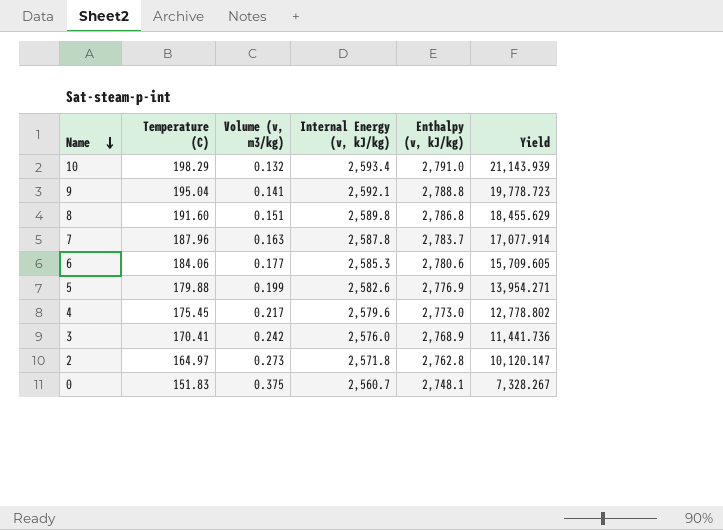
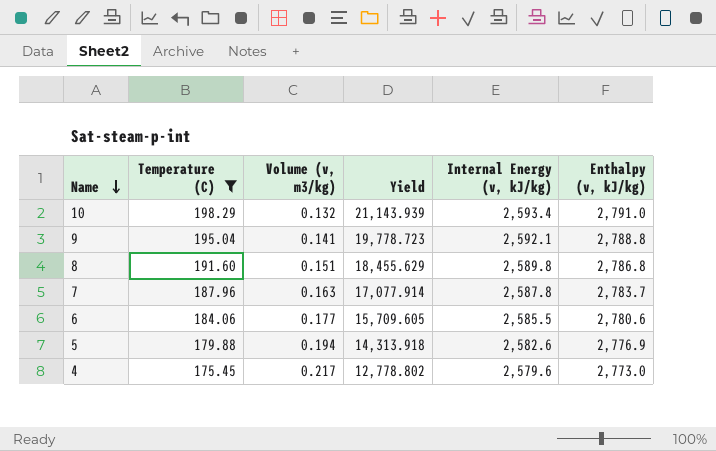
filter: none -> Temperature (C) >= 175.45
column Yield | position: 6 -> 4
6 | Internal Energy (v, kJ/kg): 2,585.3 -> 2,585.5
5 | Volume (v, m3/kg): 0.199 -> 0.194
5 | Yield: 13,954.271 -> 14,313.918

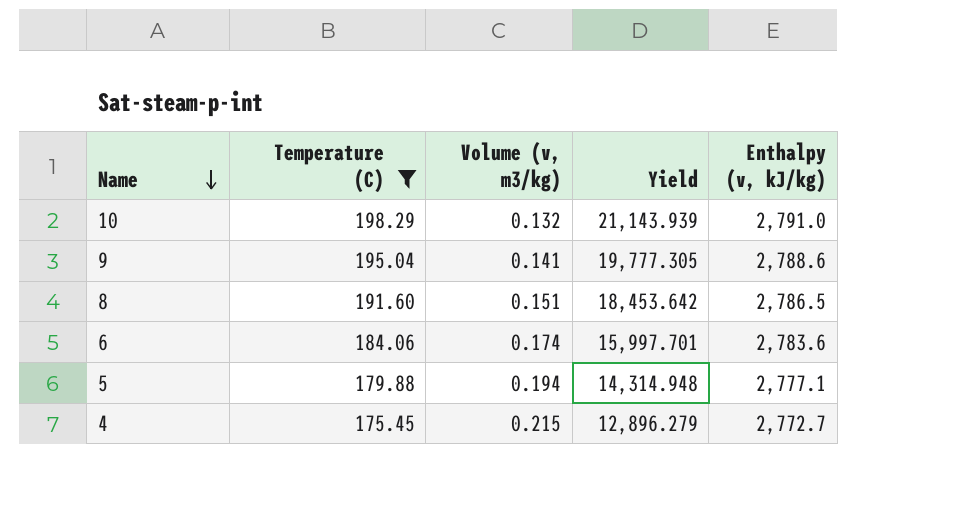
column Internal Energy (v, kJ/kg) | position: 5 -> none
row 7: 187.96 | 0.163 | 17,077.914 | 2,587.8 | 2,783.7 -> none
9 | Yield: 19,778.723 -> 19,777.305
9 | Enthalpy (v, kJ/kg): 2,788.8 -> 2,788.6
8 | Yield: 18,455.629 -> 18,453.642
8 | Enthalpy (v, kJ/kg): 2,786.8 -> 2,786.5
6 | Volume (v, m3/kg): 0.177 -> 0.174
6 | Yield: 15,709.605 -> 15,997.701
6 | Enthalpy (v, kJ/kg): 2,780.6 -> 2,783.6
5 | Yield: 14,313.918 -> 14,314.948
5 | Enthalpy (v, kJ/kg): 2,776.9 -> 2,777.1
4 | Volume (v, m3/kg): 0.217 -> 0.215
4 | Yield: 12,778.802 -> 12,896.279
4 | Enthalpy (v, kJ/kg): 2,773.0 -> 2,772.7

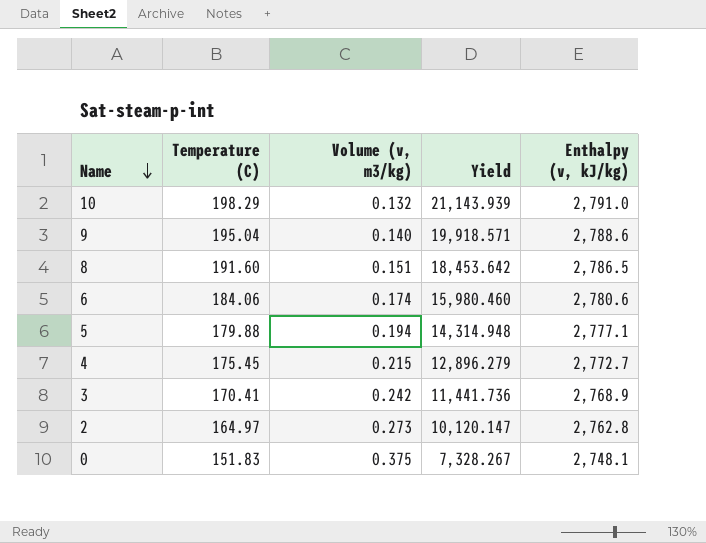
filter: Temperature (C) >= 175.45 -> none
9 | Volume (v, m3/kg): 0.141 -> 0.140
9 | Yield: 19,777.305 -> 19,918.571
6 | Yield: 15,997.701 -> 15,980.460
6 | Enthalpy (v, kJ/kg): 2,783.6 -> 2,780.6

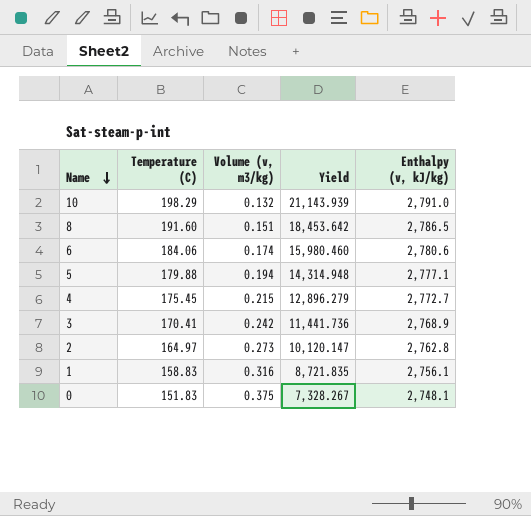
row 9: 195.04 | 0.140 | 19,918.571 | 2,788.6 -> none
row 1: none -> 158.83 | 0.316 | 8,721.835 | 2,756.1

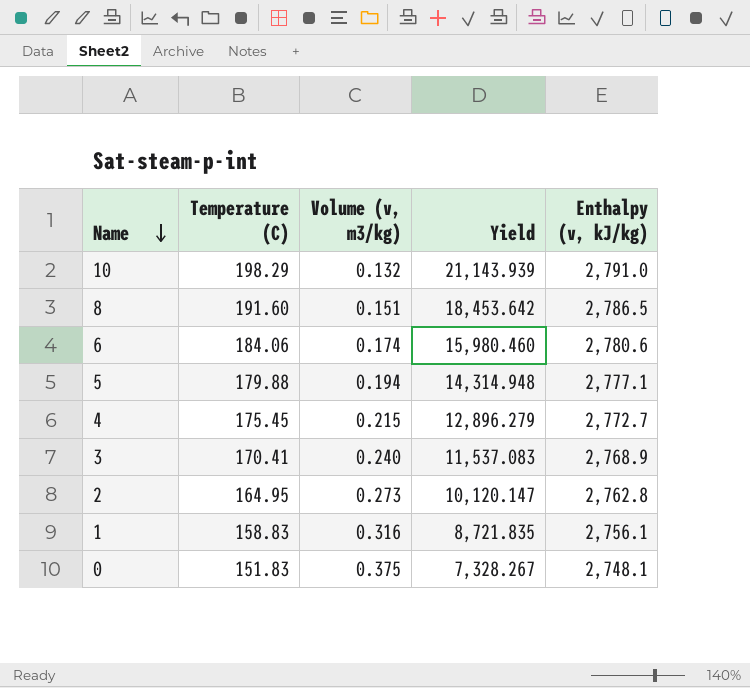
3 | Volume (v, m3/kg): 0.242 -> 0.240
3 | Yield: 11,441.736 -> 11,537.083
2 | Temperature (C): 164.97 -> 164.95

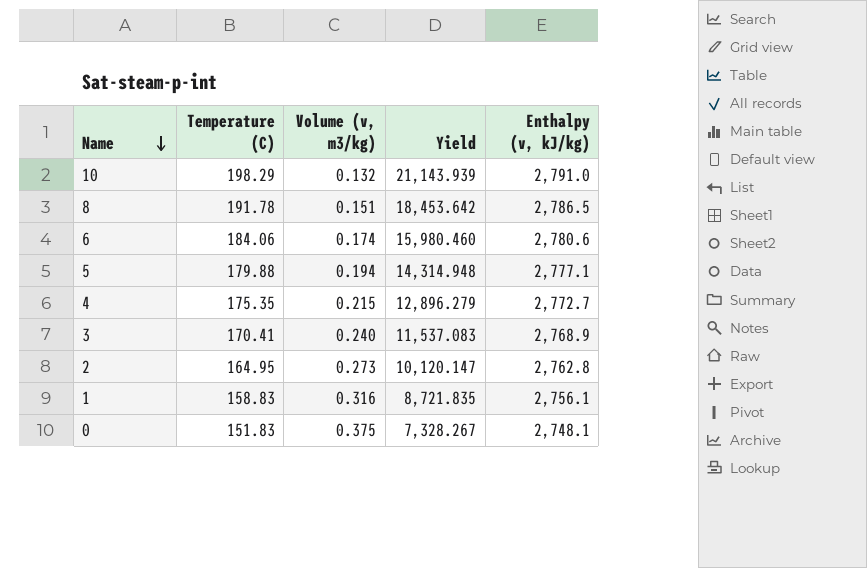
8 | Temperature (C): 191.60 -> 191.78
4 | Temperature (C): 175.45 -> 175.35

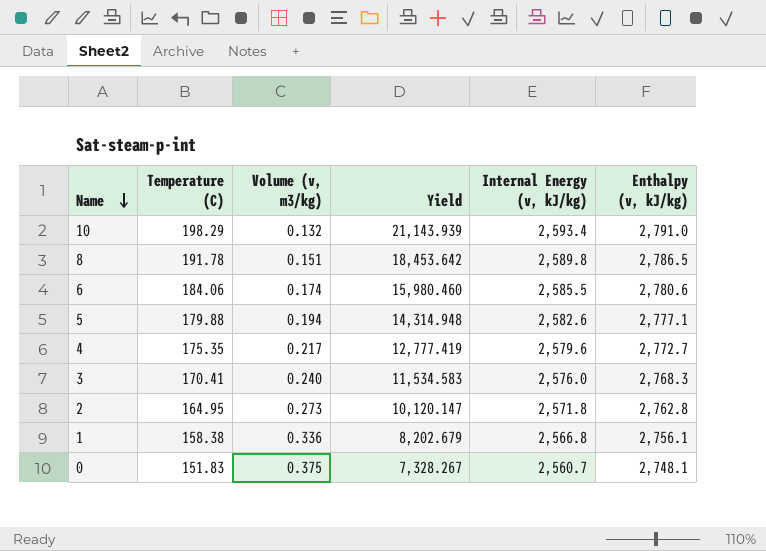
column Internal Energy (v, kJ/kg) | position: none -> 5
4 | Volume (v, m3/kg): 0.215 -> 0.217
4 | Yield: 12,896.279 -> 12,777.419
3 | Yield: 11,537.083 -> 11,534.583
3 | Enthalpy (v, kJ/kg): 2,768.9 -> 2,768.3
1 | Temperature (C): 158.83 -> 158.38
1 | Volume (v, m3/kg): 0.316 -> 0.336
1 | Yield: 8,721.835 -> 8,202.679

